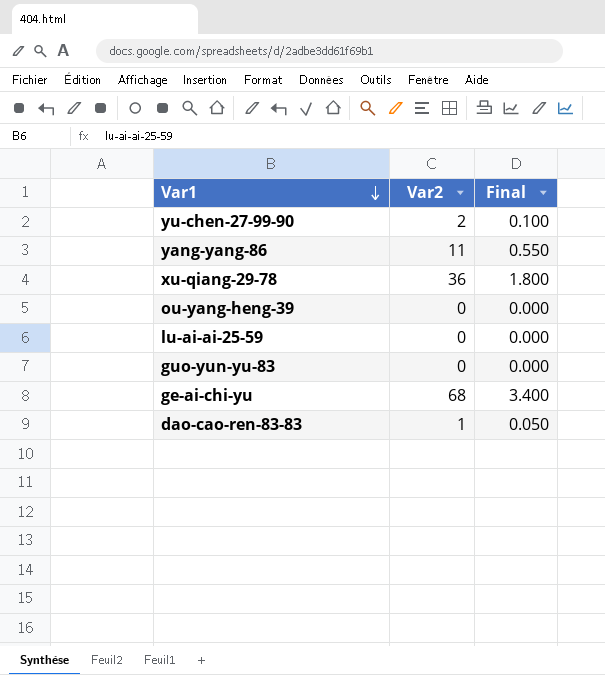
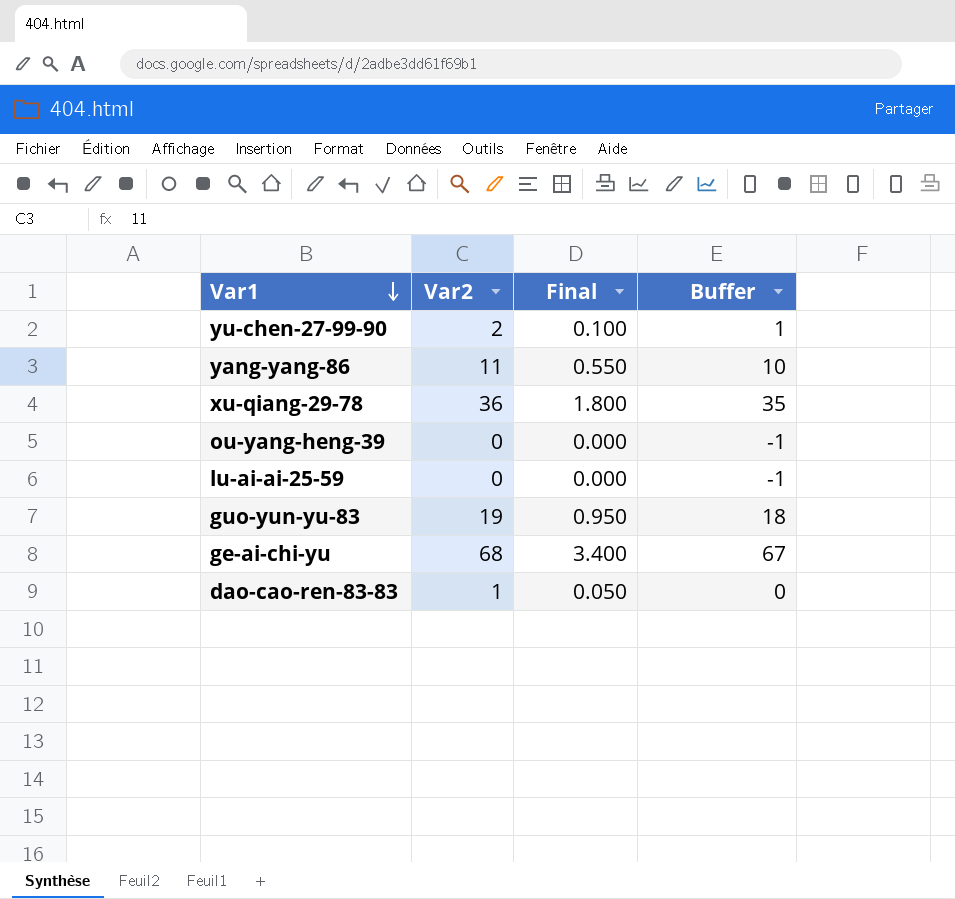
column Buffer | formula: none -> [Var2] - 1
guo-yun-yu-83 | Var2: 0 -> 19
guo-yun-yu-83 | Final: 0.000 -> 0.950

